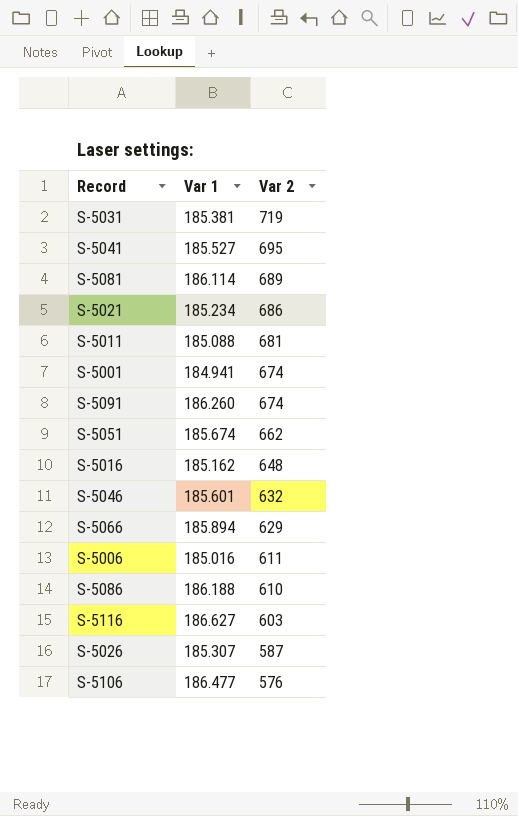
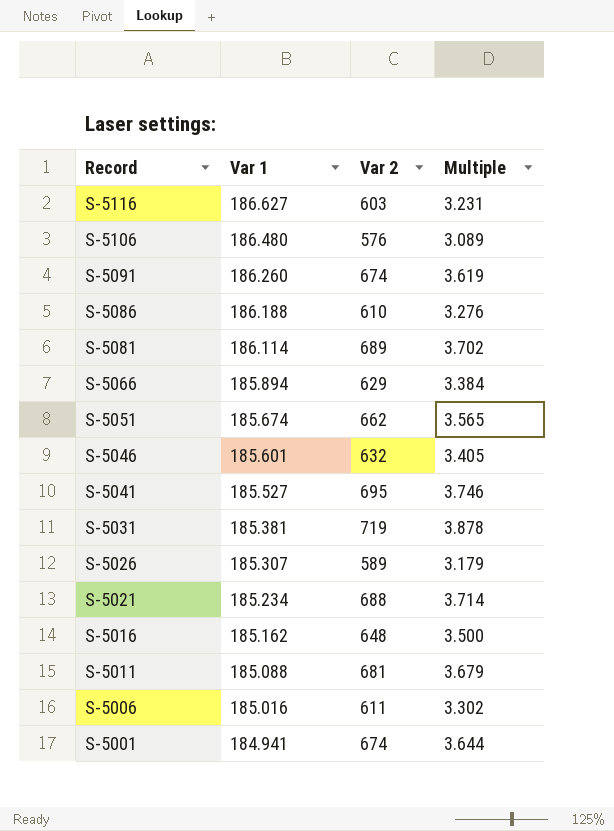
row order: Var 2 descending -> Record descending
column Multiple | formula: none -> [Var 2] / [Var 1]
S-5106 | Var 1: 186.477 -> 186.480
S-5026 | Var 2: 587 -> 589
S-5021 | Var 2: 686 -> 688

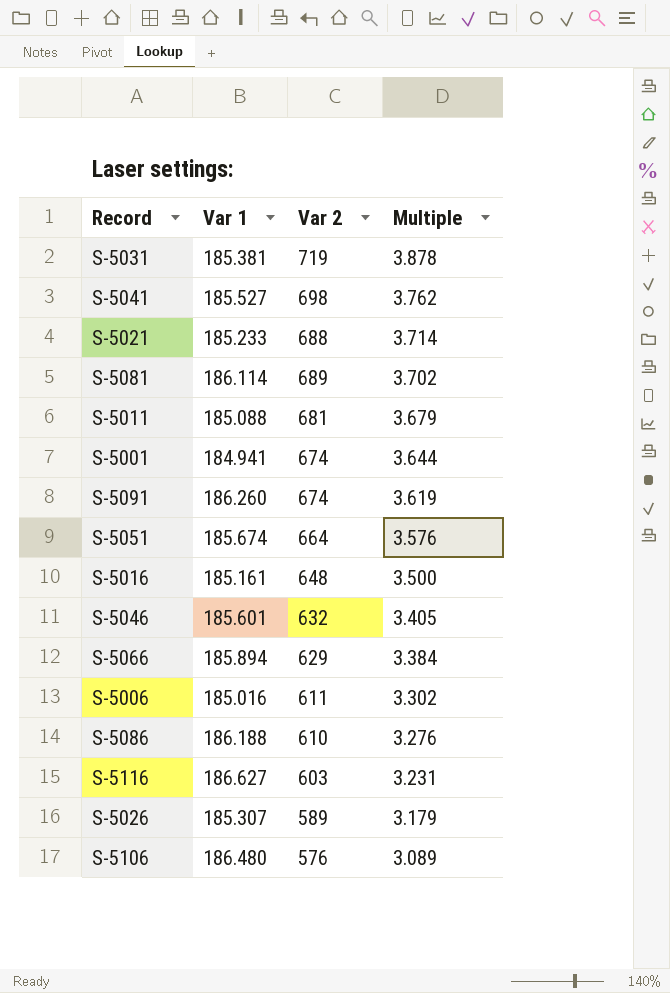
row order: Record descending -> Multiple descending
S-5041 | Var 2: 695 -> 698
S-5041 | Multiple: 3.746 -> 3.762
S-5021 | Var 1: 185.234 -> 185.233
S-5051 | Var 2: 662 -> 664
S-5051 | Multiple: 3.565 -> 3.576
S-5016 | Var 1: 185.162 -> 185.161

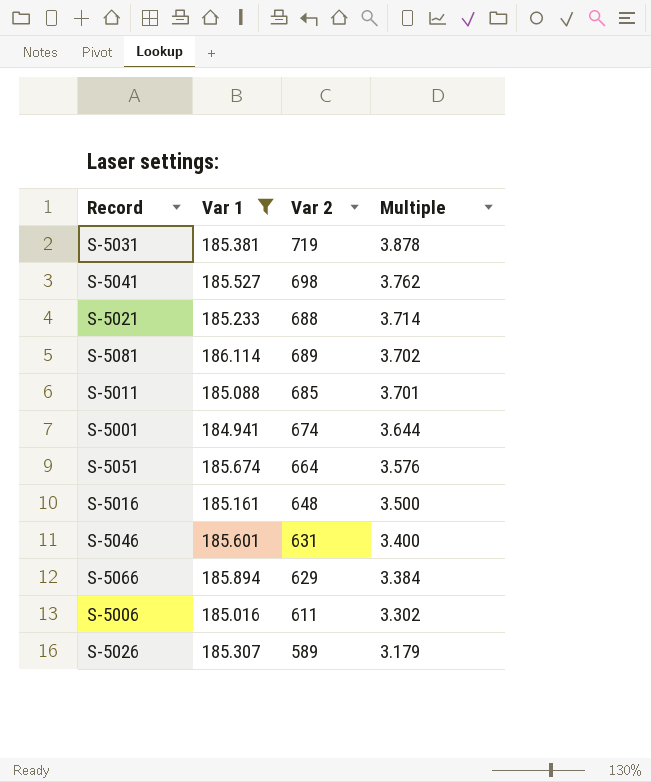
filter: none -> Var 1 <= 186.114
S-5011 | Var 2: 681 -> 685
S-5011 | Multiple: 3.679 -> 3.701
S-5046 | Var 2: 632 -> 631
S-5046 | Multiple: 3.405 -> 3.400

